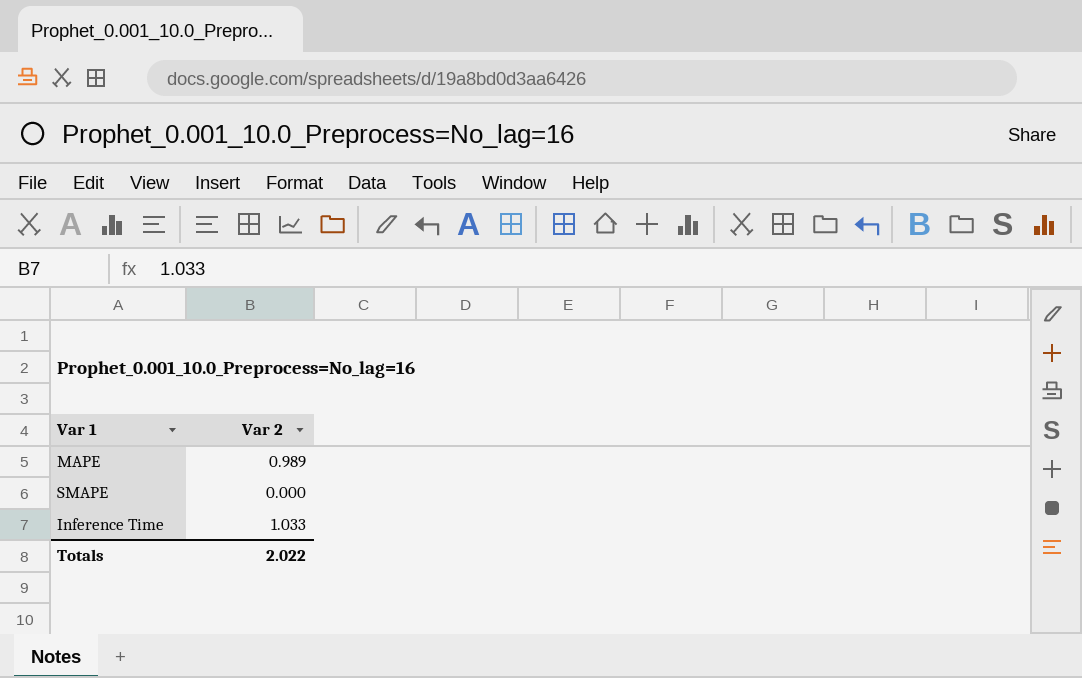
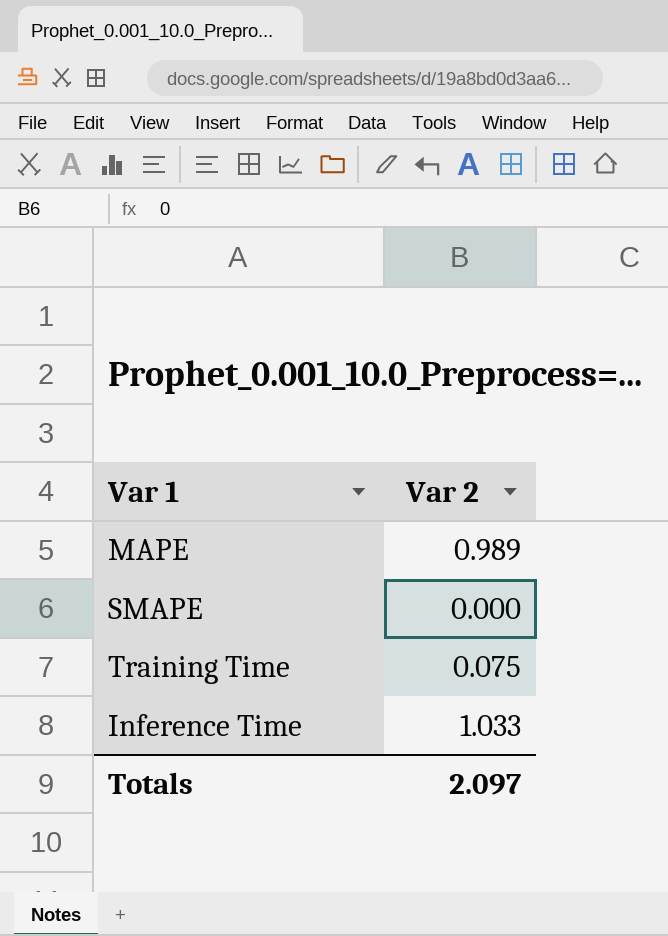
row Training Time: none -> 0.075
Totals | Var 2: 2.022 -> 2.097

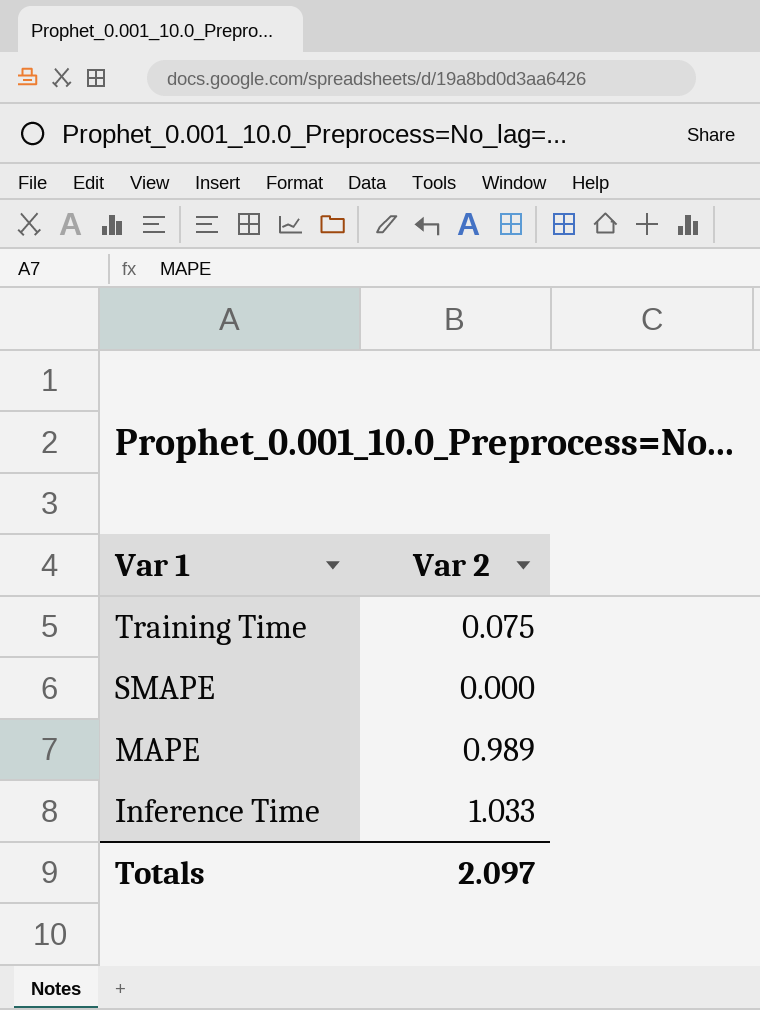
row order: none -> Var 1 descending

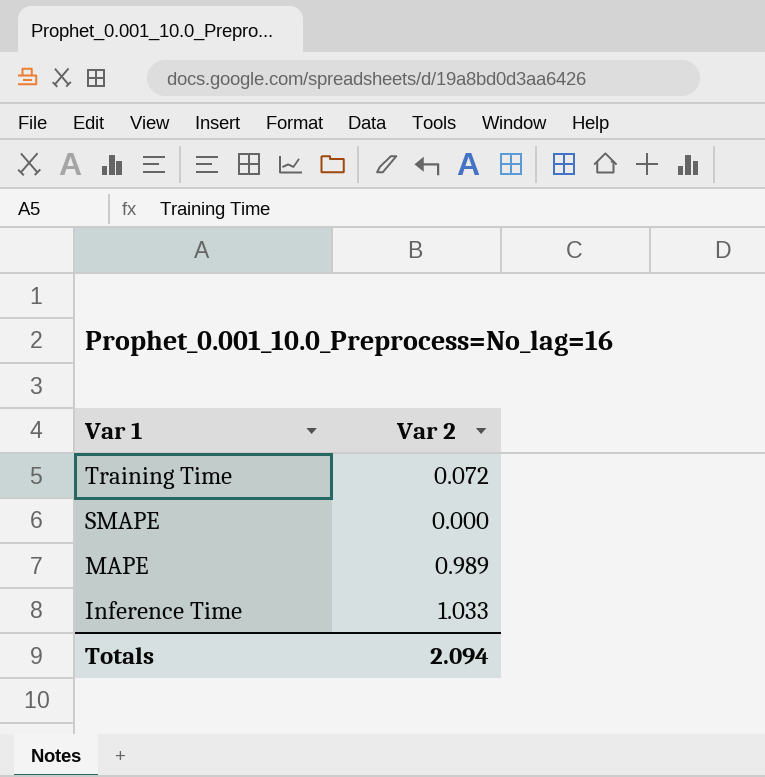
Training Time | Var 2: 0.075 -> 0.072
Totals | Var 2: 2.097 -> 2.094

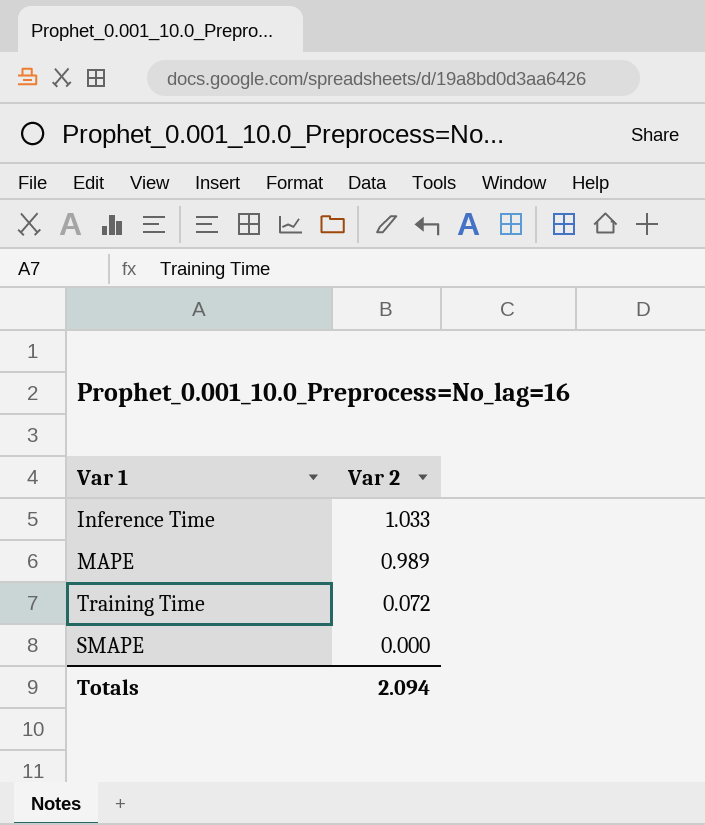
row order: Var 1 descending -> Var 2 descending

